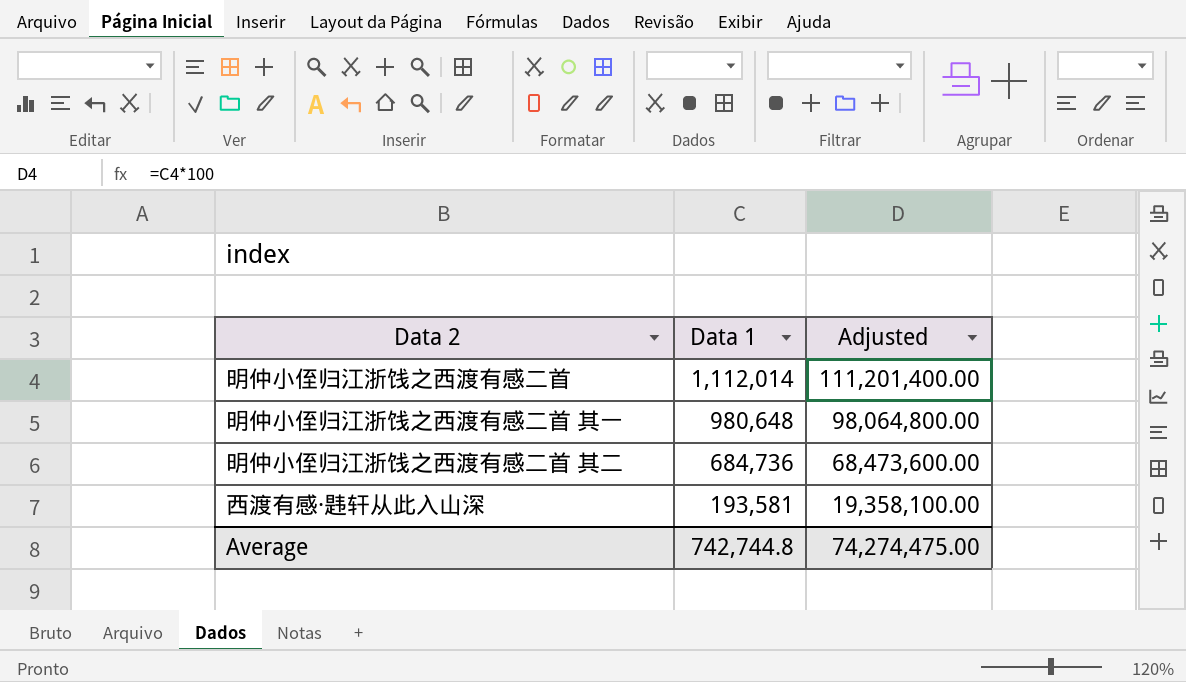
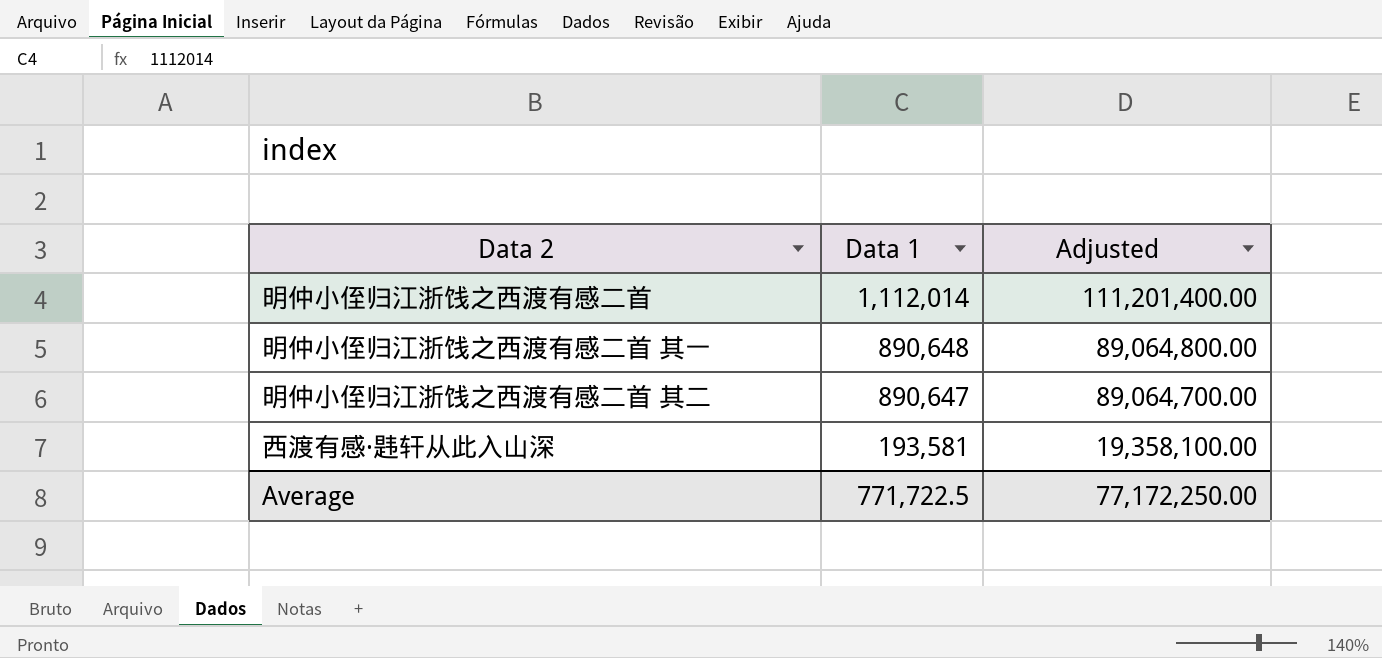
明仲小侄归江浙饯之西渡有感二首 其一 | Data 1: 980,648 -> 890,648
明仲小侄归江浙饯之西渡有感二首 其一 | Adjusted: 98,064,800.00 -> 89,064,800.00
明仲小侄归江浙饯之西渡有感二首 其二 | Data 1: 684,736 -> 890,647
明仲小侄归江浙饯之西渡有感二首 其二 | Adjusted: 68,473,600.00 -> 89,064,700.00
Average | Data 1: 742,744.8 -> 771,722.5
Average | Adjusted: 74,274,475.00 -> 77,172,250.00

